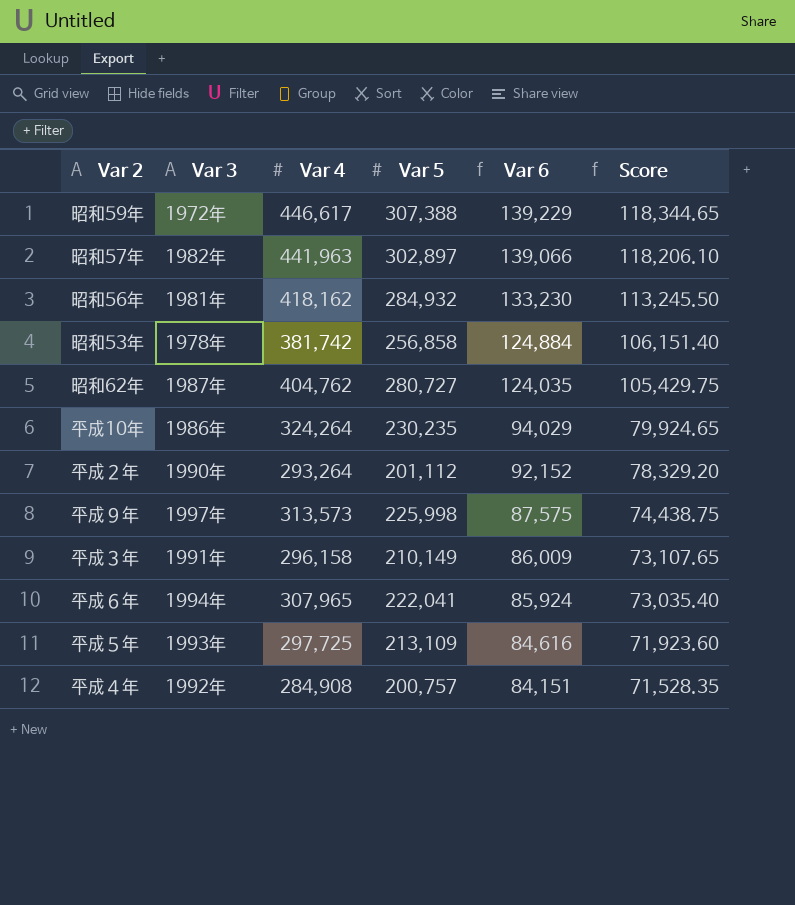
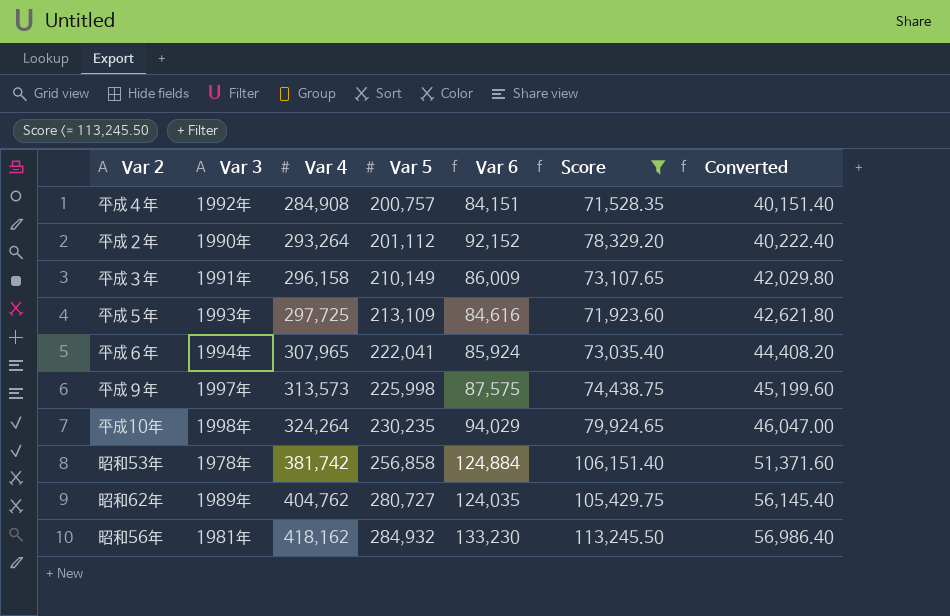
filter: none -> Score <= 113,245.50
row order: Var 6 descending -> Var 4 ascending
column Converted | formula: none -> [Var 5] * 0.2
平成10年 | Var 3: 1986年 -> 1998年
昭和62年 | Var 3: 1987年 -> 1989年

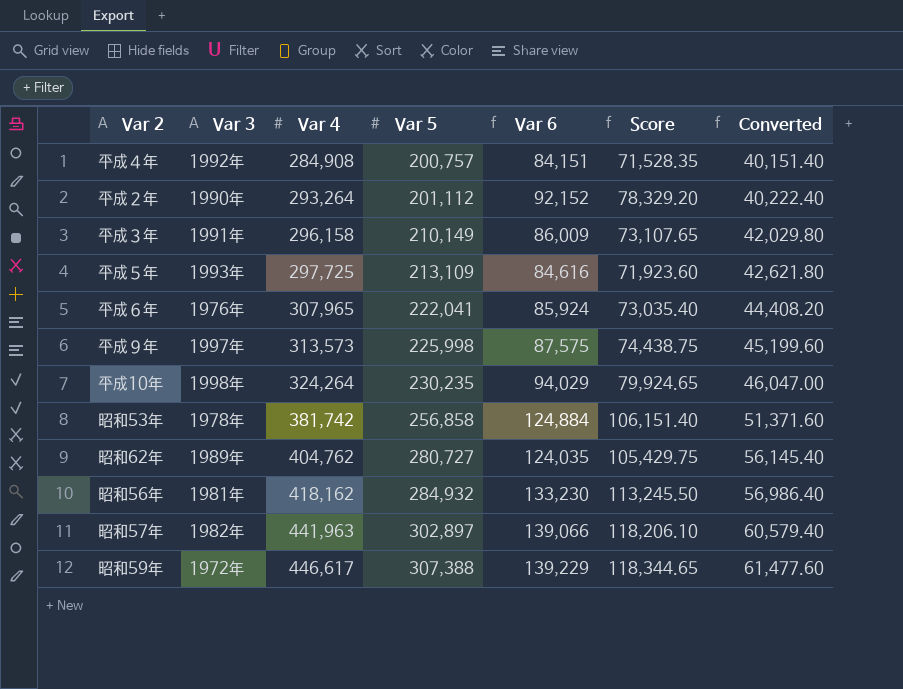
filter: Score <= 113,245.50 -> none
平成６年 | Var 3: 1994年 -> 1976年

